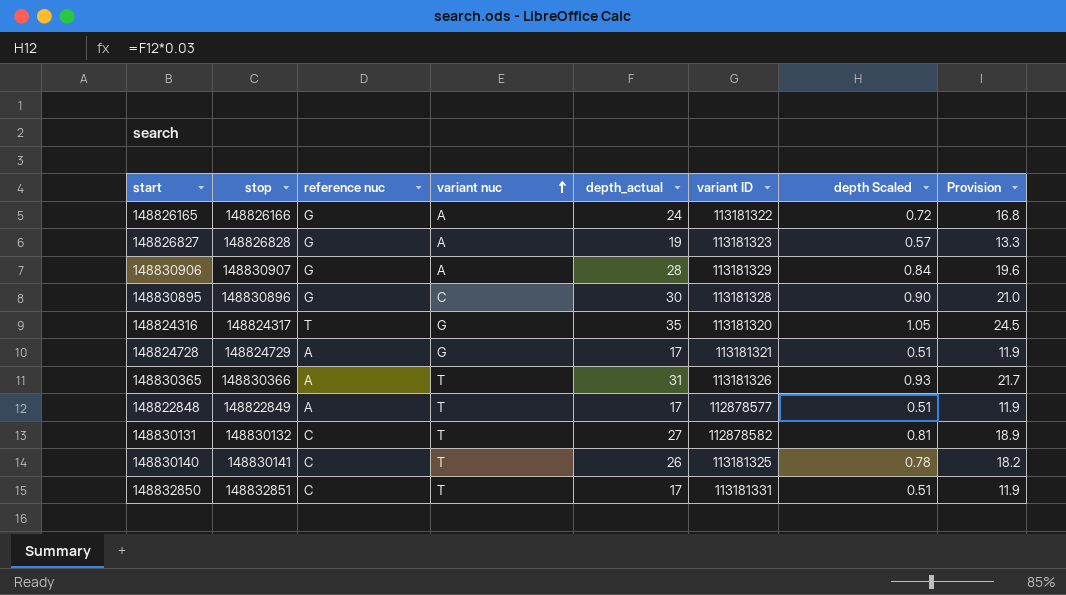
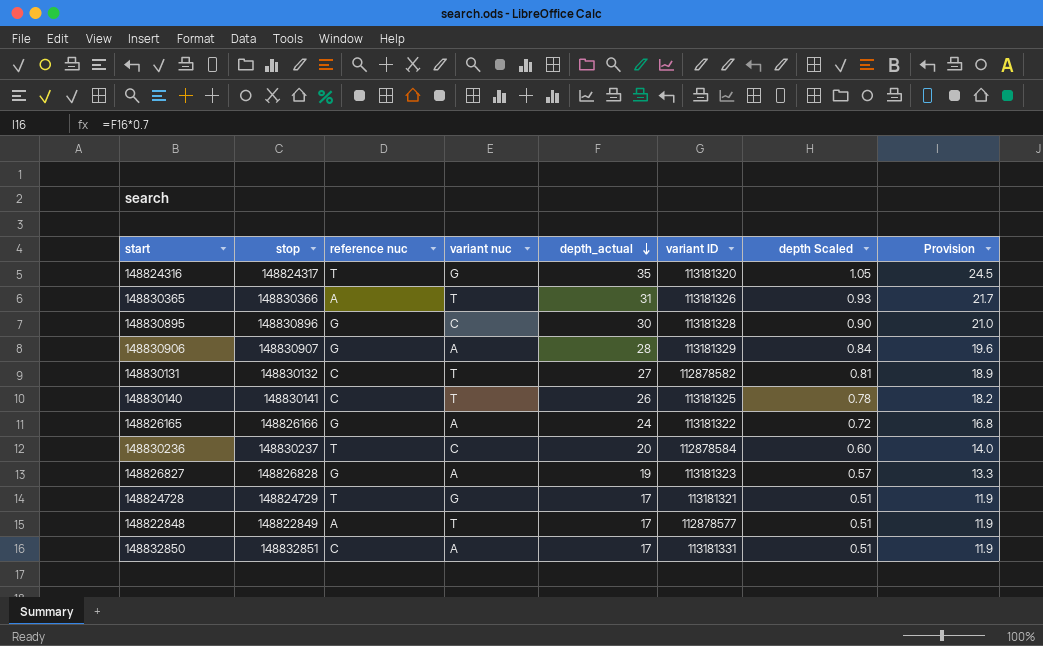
row order: variant nuc ascending -> depth_actual descending
row 148830236: none -> 148830237 | T | C | 20 | 112878584 | 0.60 | 14.0
148824728 | reference nuc: A -> T
148832850 | variant nuc: T -> A

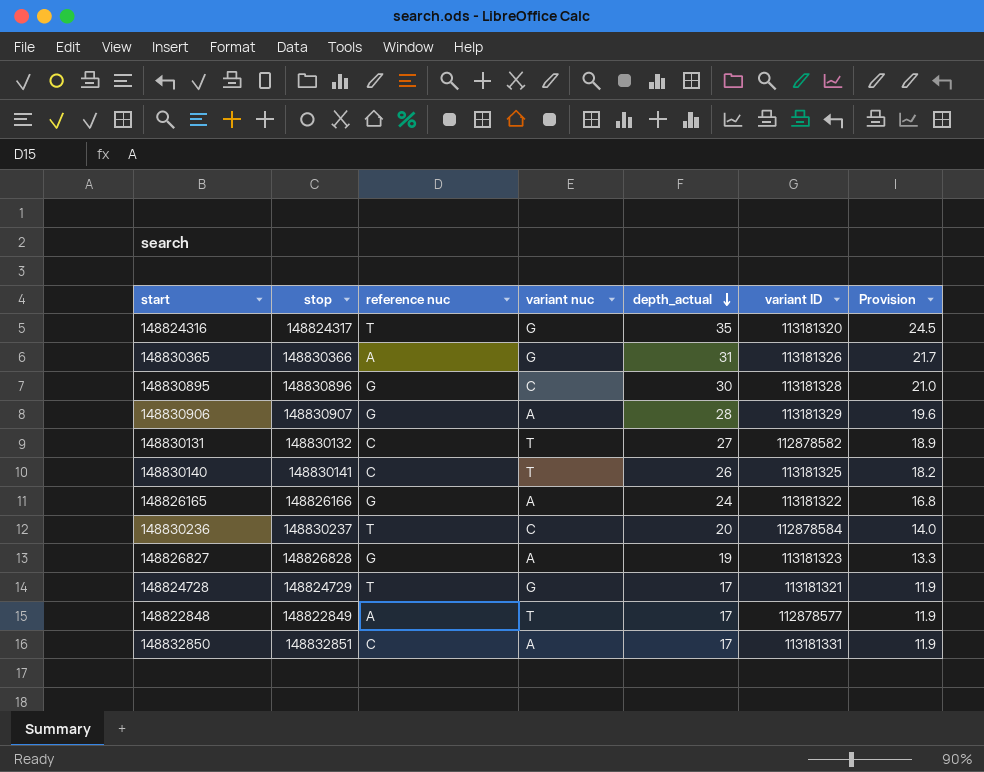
column depth Scaled | formula: [depth_actual] * 0.03 -> none
148830365 | variant nuc: T -> G

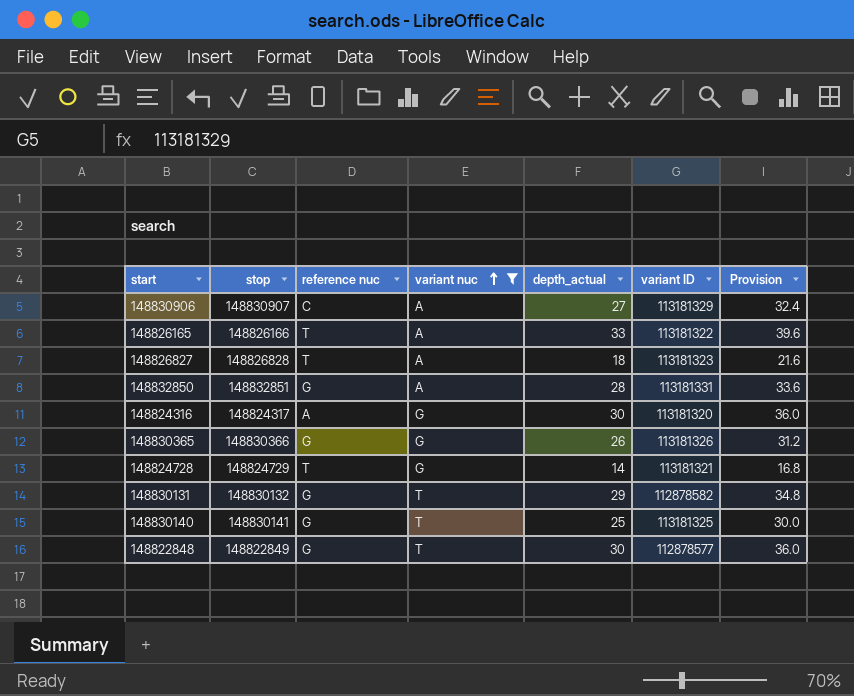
filter: none -> variant nuc != C
row order: depth_actual descending -> variant nuc ascending
column Provision | formula: [depth_actual] * 0.7 -> [depth_actual] * 1.2
148830906 | reference nuc: G -> C
148830906 | depth_actual: 28 -> 27
148826165 | reference nuc: G -> T
148826165 | depth_actual: 24 -> 33
148826827 | reference nuc: G -> T
148826827 | depth_actual: 19 -> 18
148832850 | reference nuc: C -> G
148832850 | depth_actual: 17 -> 28
148824316 | reference nuc: T -> A
148824316 | depth_actual: 35 -> 30
148830365 | reference nuc: A -> G
148830365 | depth_actual: 31 -> 26
148824728 | depth_actual: 17 -> 14
148830131 | reference nuc: C -> G
148830131 | depth_actual: 27 -> 29
148830140 | reference nuc: C -> G
148830140 | depth_actual: 26 -> 25
148822848 | reference nuc: A -> G
148822848 | depth_actual: 17 -> 30

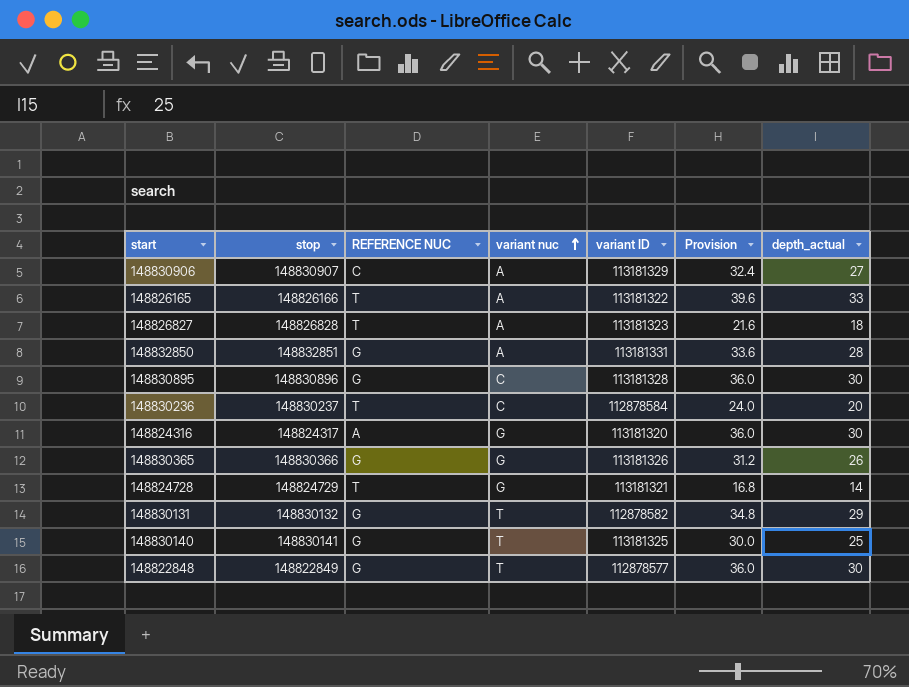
filter: variant nuc != C -> none
column name: reference nuc -> REFERENCE NUC
column depth_actual | position: 5 -> 7

